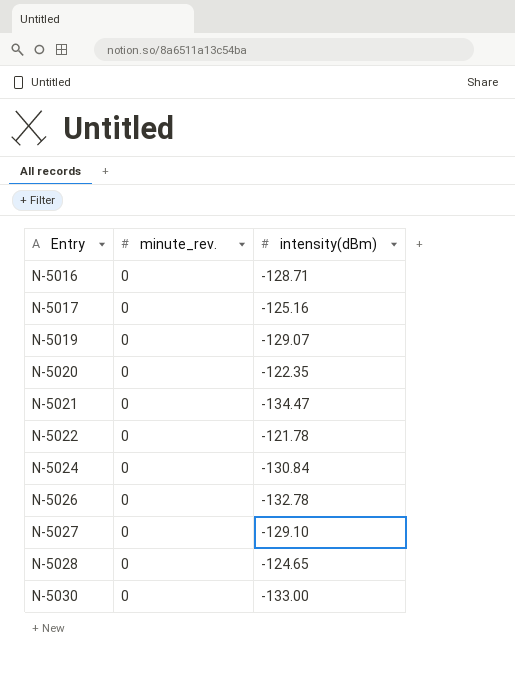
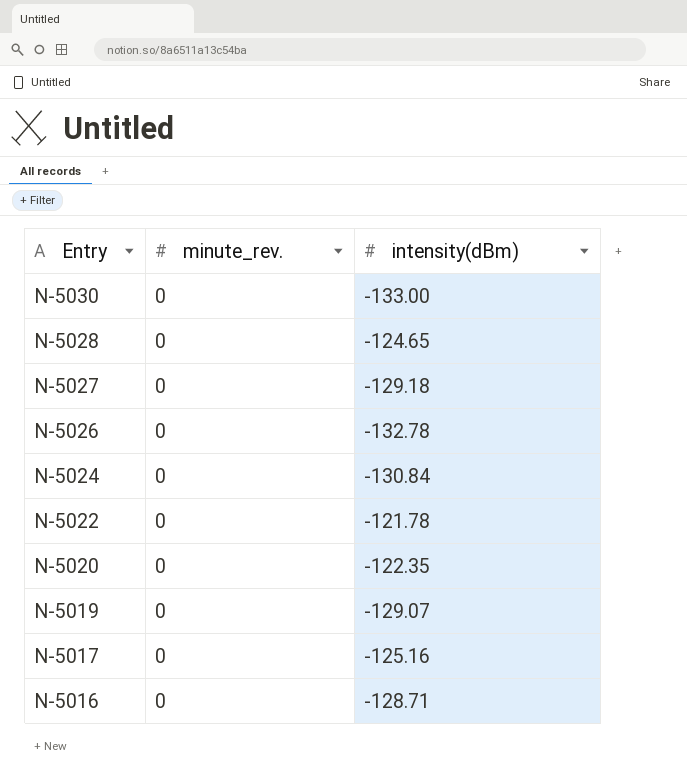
row order: Entry ascending -> Entry descending
row N-5021: 0 | -134.47 -> none
N-5027 | intensity(dBm): -129.10 -> -129.18

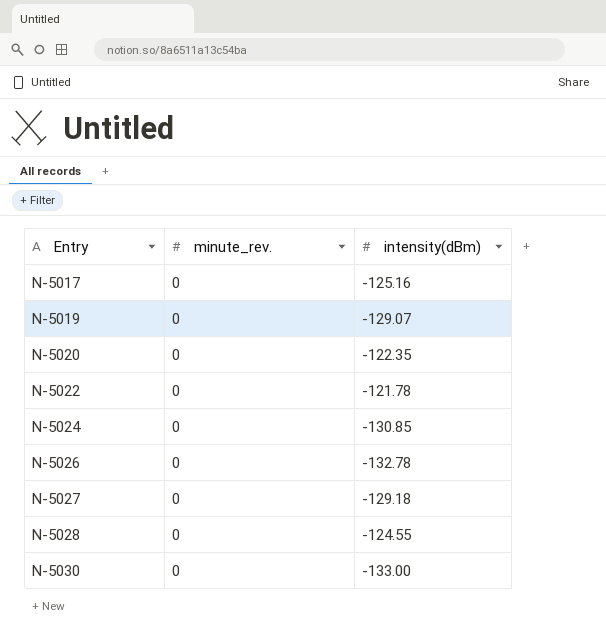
row order: Entry descending -> Entry ascending
row N-5016: 0 | -128.71 -> none
N-5024 | intensity(dBm): -130.84 -> -130.85
N-5028 | intensity(dBm): -124.65 -> -124.55

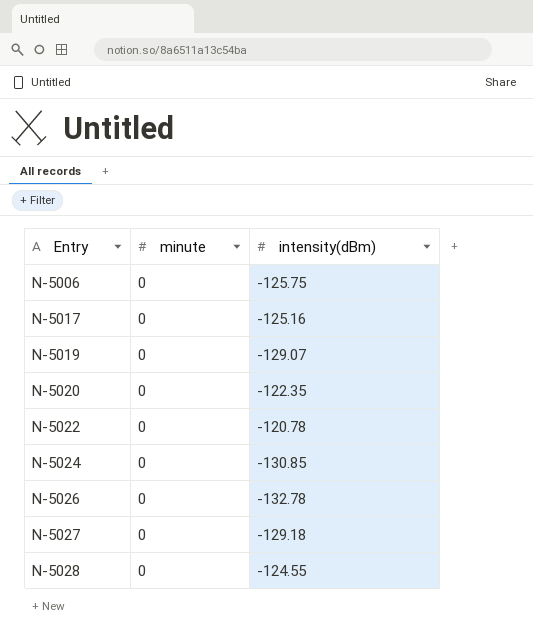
column name: minute_rev. -> minute
row N-5030: 0 | -133.00 -> none
row N-5006: none -> 0 | -125.75
N-5022 | intensity(dBm): -121.78 -> -120.78

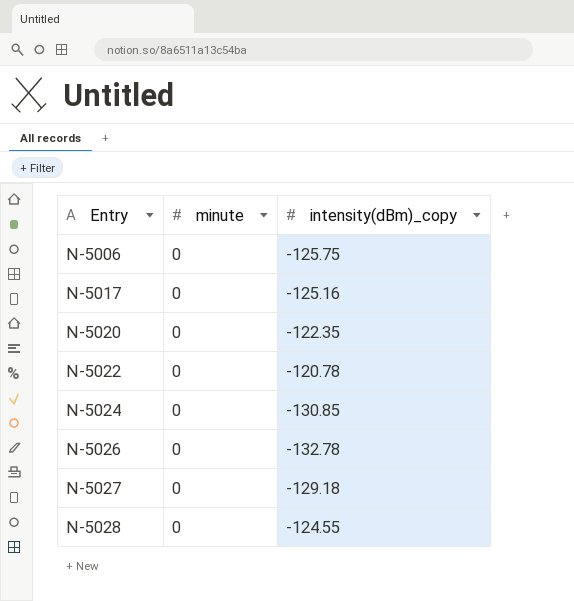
column name: intensity(dBm) -> intensity(dBm)_copy
row N-5019: 0 | -129.07 -> none

